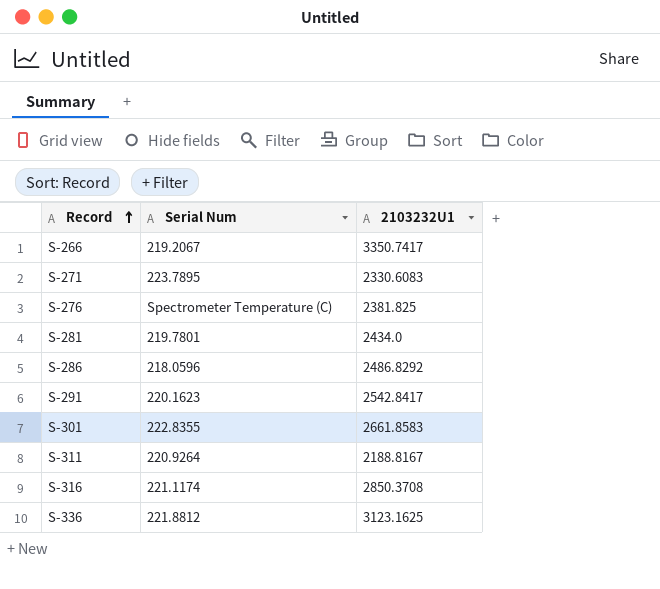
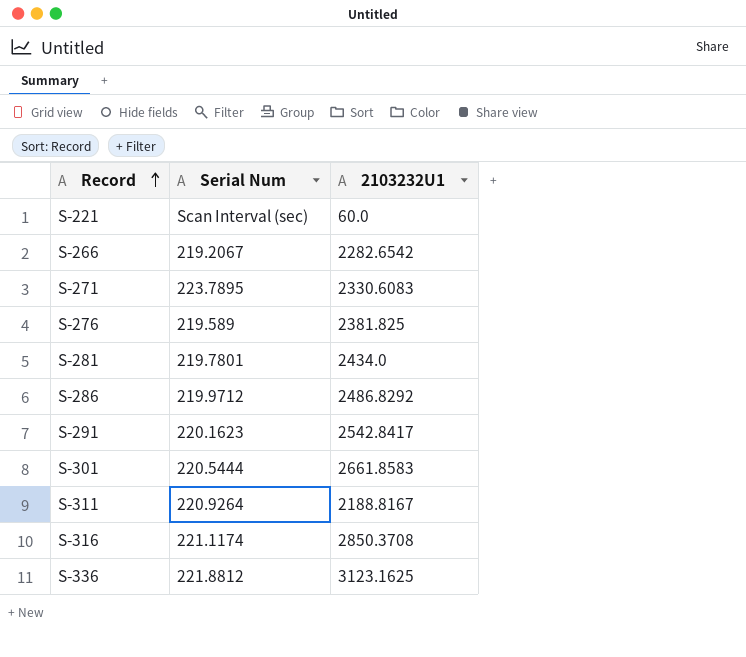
row S-221: none -> Scan Interval (sec) | 60.0
S-266 | 2103232U1: 3350.7417 -> 2282.6542
S-276 | Serial Num: Spectrometer Temperature (C) -> 219.589
S-286 | Serial Num: 218.0596 -> 219.9712
S-301 | Serial Num: 222.8355 -> 220.5444

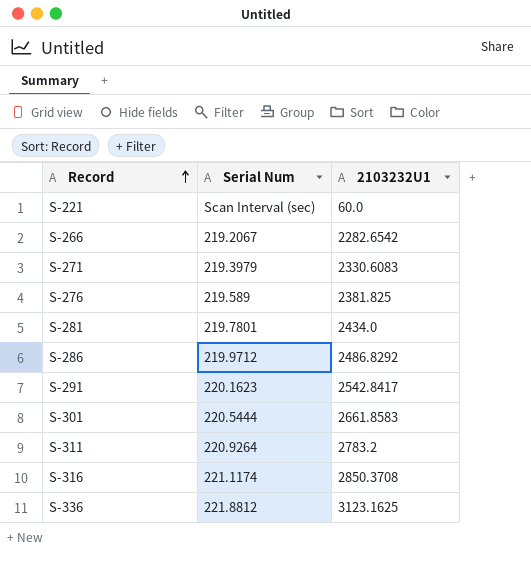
S-271 | Serial Num: 223.7895 -> 219.3979
S-311 | 2103232U1: 2188.8167 -> 2783.2

